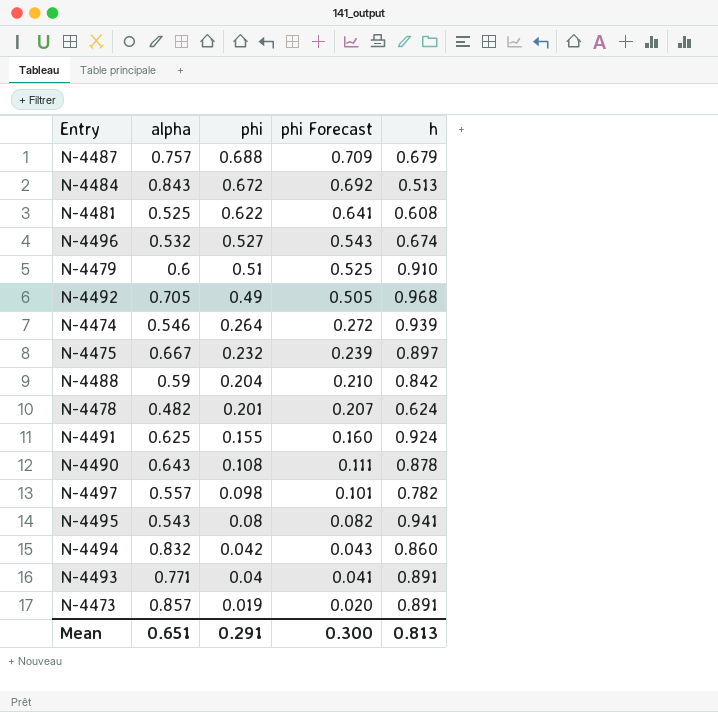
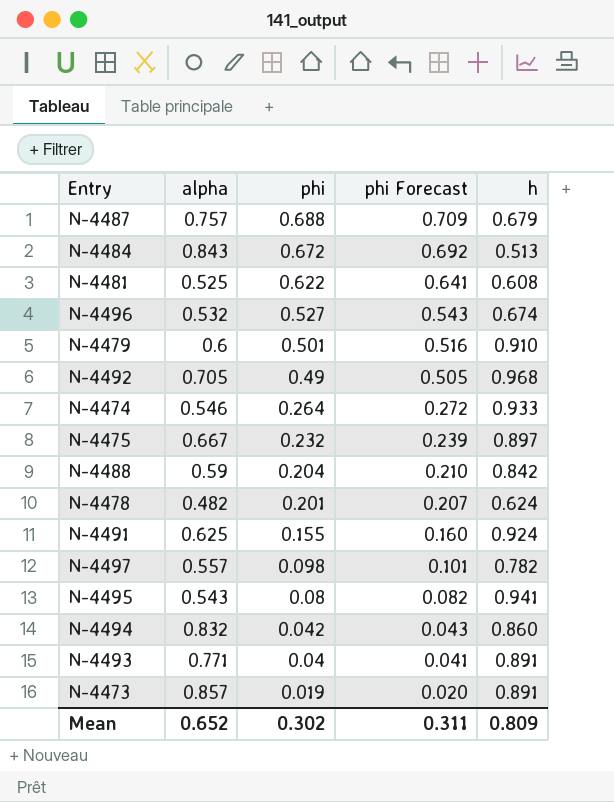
row N-4490: 0.643 | 0.108 | 0.111 | 0.878 -> none
N-4479 | phi: 0.51 -> 0.501
N-4479 | phi Forecast: 0.525 -> 0.516
N-4474 | h: 0.939 -> 0.933
Mean | alpha: 0.651 -> 0.652
Mean | phi: 0.291 -> 0.302
Mean | phi Forecast: 0.300 -> 0.311
Mean | h: 0.813 -> 0.809

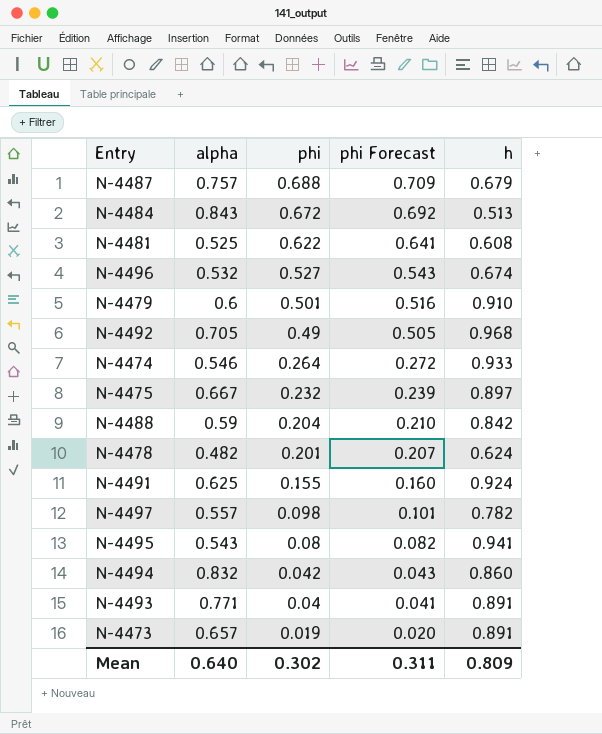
N-4473 | alpha: 0.857 -> 0.657
Mean | alpha: 0.652 -> 0.640

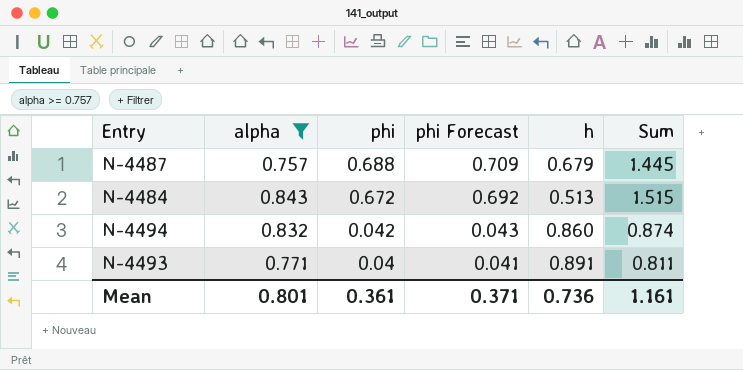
filter: none -> alpha >= 0.757
column Sum | formula: none -> [alpha] + [phi]
Mean | alpha: 0.640 -> 0.801
Mean | phi: 0.302 -> 0.361
Mean | phi Forecast: 0.311 -> 0.371
Mean | h: 0.809 -> 0.736

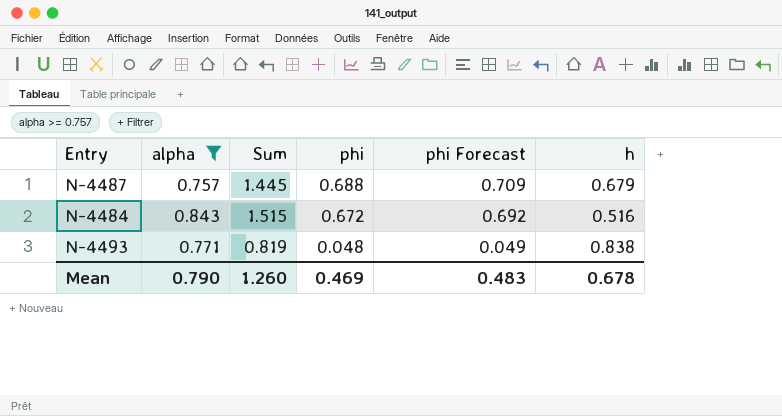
column Sum | position: 6 -> 3
row N-4494: 0.832 | 0.042 | 0.043 | 0.860 | 0.874 -> none
N-4484 | h: 0.513 -> 0.516
N-4493 | Sum: 0.811 -> 0.819
N-4493 | phi: 0.04 -> 0.048
N-4493 | phi Forecast: 0.041 -> 0.049
N-4493 | h: 0.891 -> 0.838
Mean | alpha: 0.801 -> 0.790
Mean | Sum: 1.161 -> 1.260
Mean | phi: 0.361 -> 0.469
Mean | phi Forecast: 0.371 -> 0.483
Mean | h: 0.736 -> 0.678

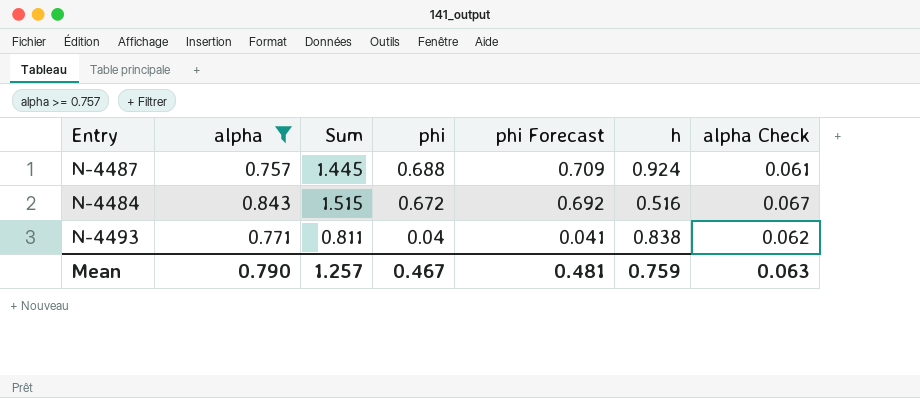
column alpha Check | formula: none -> [alpha] * 0.08
N-4487 | h: 0.679 -> 0.924
N-4493 | Sum: 0.819 -> 0.811
N-4493 | phi: 0.048 -> 0.04
N-4493 | phi Forecast: 0.049 -> 0.041
Mean | Sum: 1.260 -> 1.257
Mean | phi: 0.469 -> 0.467
Mean | phi Forecast: 0.483 -> 0.481
Mean | h: 0.678 -> 0.759

